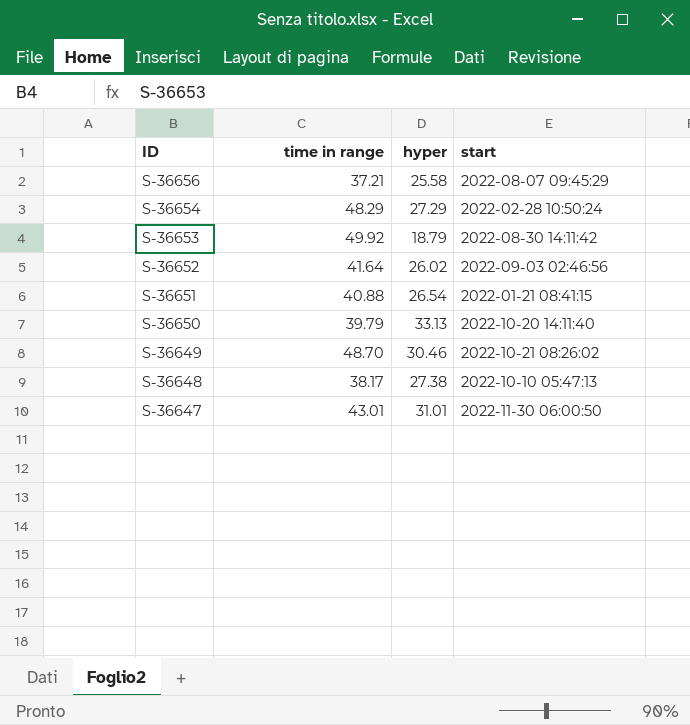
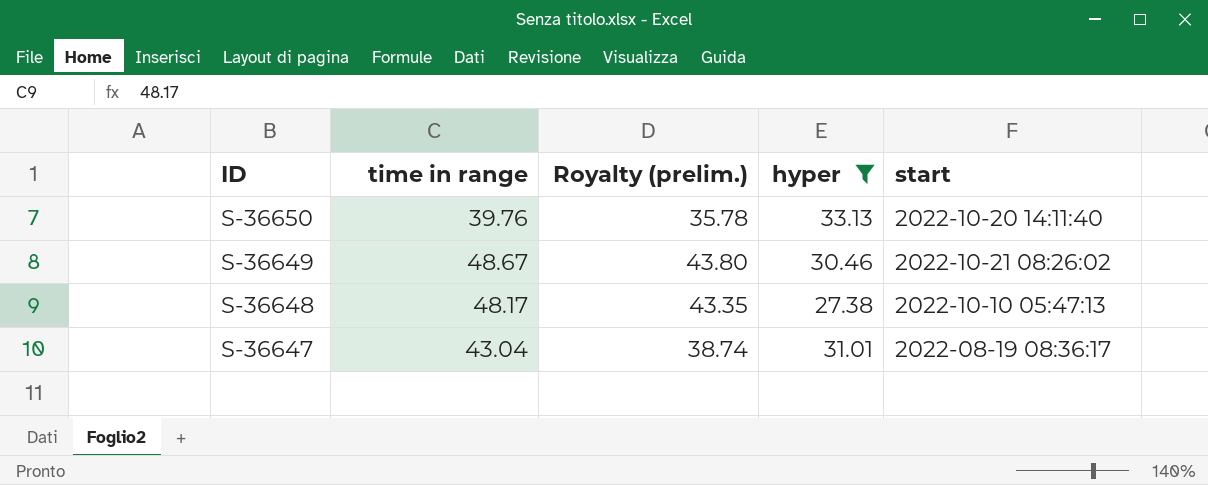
filter: none -> hyper >= 27.38
column Royalty (prelim.) | formula: none -> [time in range] * 0.9
S-36650 | time in range: 39.79 -> 39.76
S-36649 | time in range: 48.70 -> 48.67
S-36648 | time in range: 38.17 -> 48.17
S-36647 | time in range: 43.01 -> 43.04
S-36647 | start: 2022-11-30 06:00:50 -> 2022-08-19 08:36:17

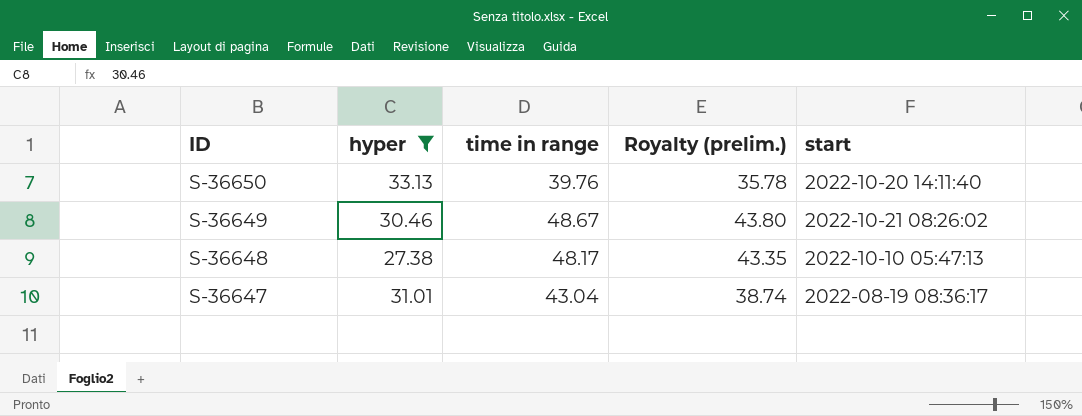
column hyper | position: 4 -> 2

